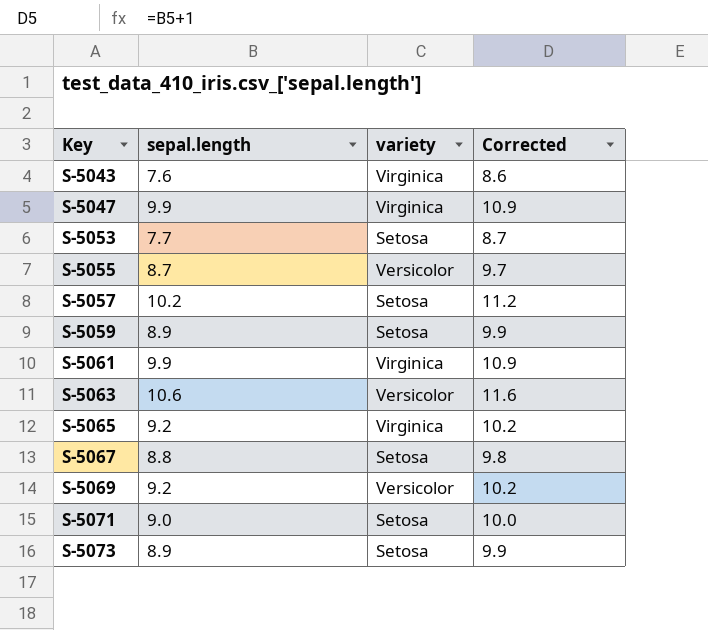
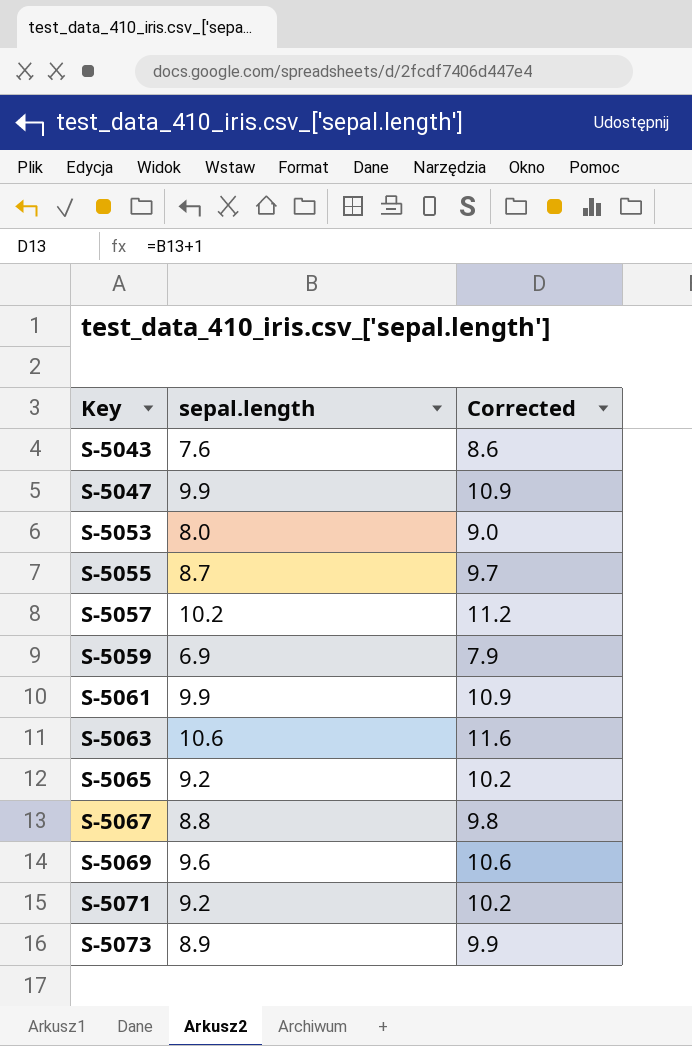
column variety | position: 3 -> none
S-5053 | sepal.length: 7.7 -> 8.0
S-5053 | Corrected: 8.7 -> 9.0
S-5059 | sepal.length: 8.9 -> 6.9
S-5059 | Corrected: 9.9 -> 7.9
S-5069 | sepal.length: 9.2 -> 9.6
S-5069 | Corrected: 10.2 -> 10.6
S-5071 | sepal.length: 9.0 -> 9.2
S-5071 | Corrected: 10.0 -> 10.2

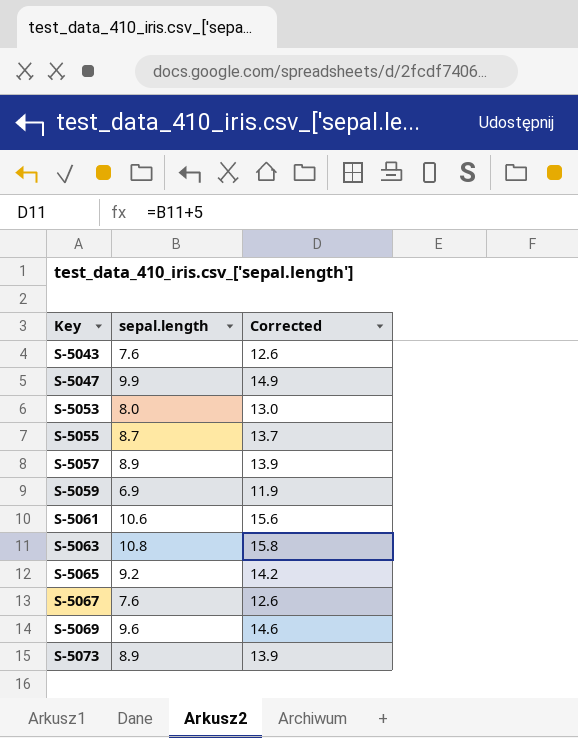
column Corrected | formula: [sepal.length] + 1 -> [sepal.length] + 5
row S-5071: 9.2 | 10.2 -> none
S-5057 | sepal.length: 10.2 -> 8.9
S-5061 | sepal.length: 9.9 -> 10.6
S-5063 | sepal.length: 10.6 -> 10.8
S-5067 | sepal.length: 8.8 -> 7.6

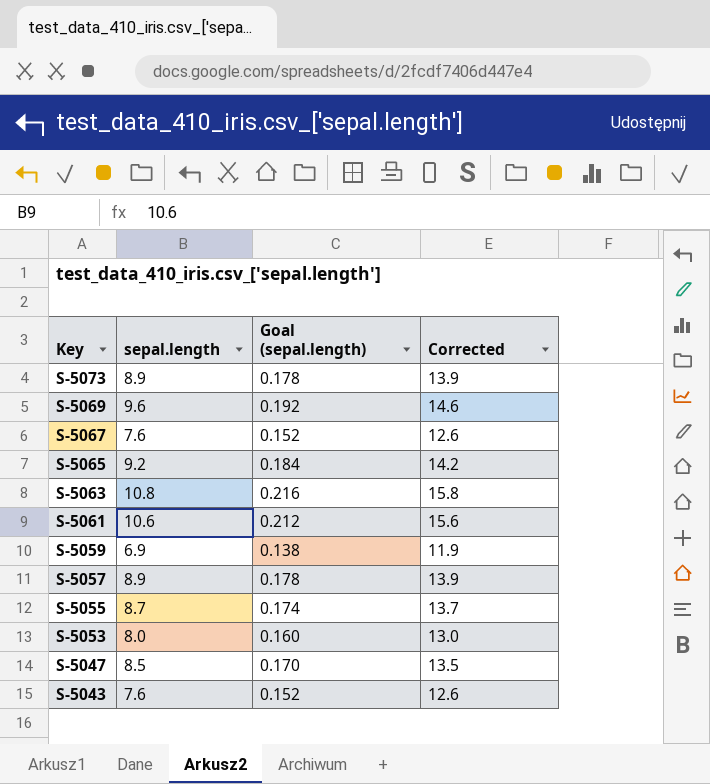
row order: Key ascending -> Key descending
column Goal (sepal.length) | formula: none -> [sepal.length] * 0.02
S-5047 | sepal.length: 9.9 -> 8.5
S-5047 | Corrected: 14.9 -> 13.5

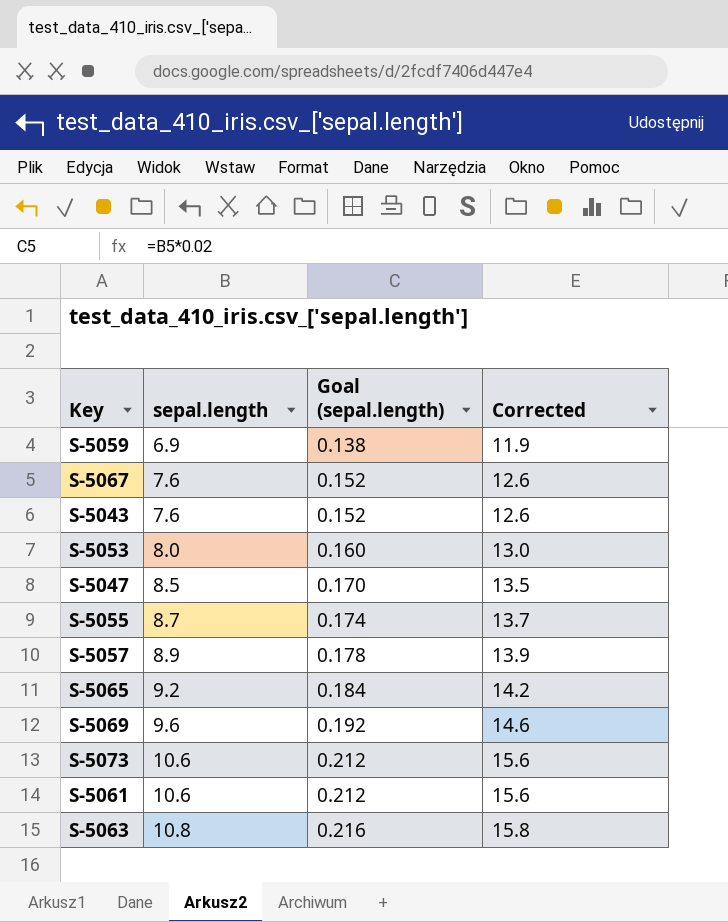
row order: Key descending -> sepal.length ascending
S-5073 | sepal.length: 8.9 -> 10.6
S-5073 | Goal (sepal.length): 0.178 -> 0.212
S-5073 | Corrected: 13.9 -> 15.6

